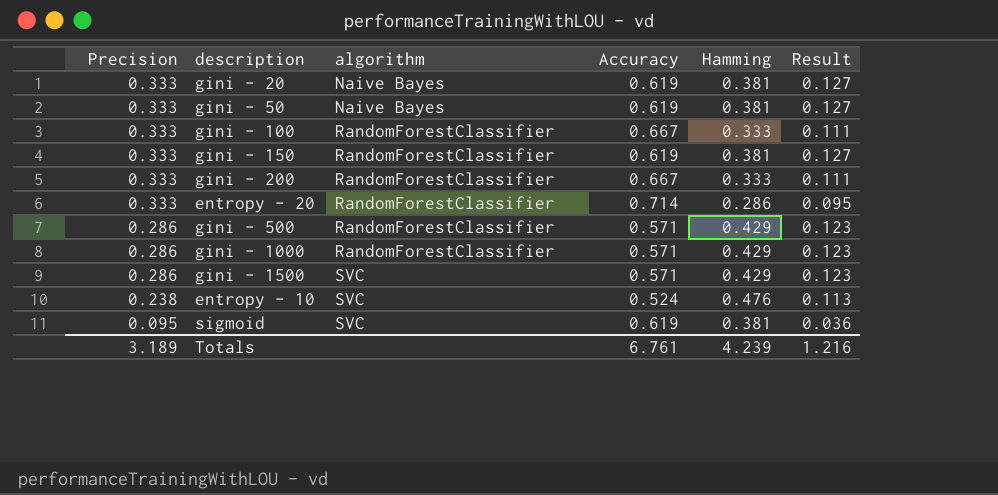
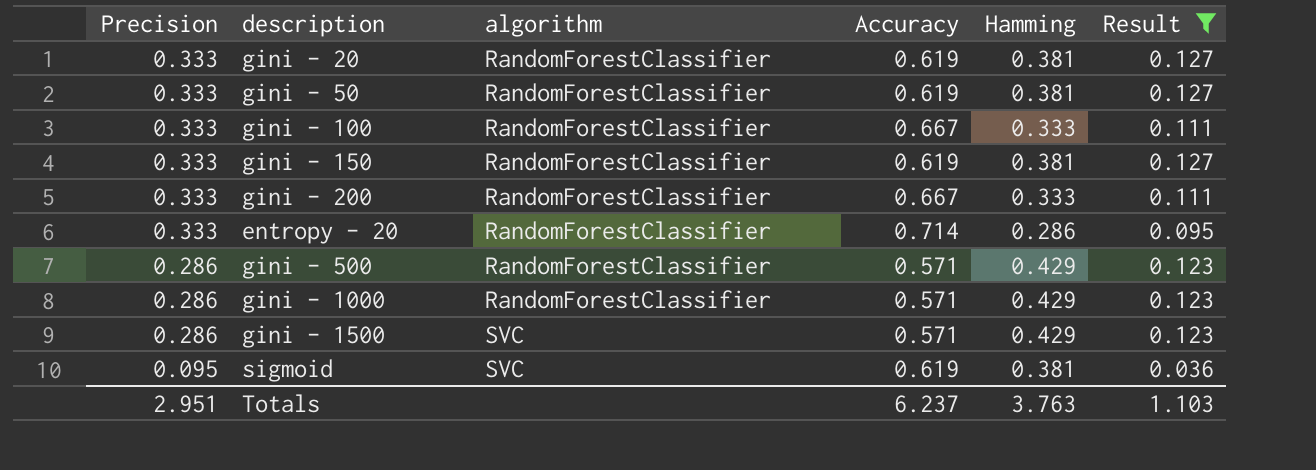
filter: none -> Result != 0.113
gini - 20 | algorithm: Naive Bayes -> RandomForestClassifier
gini - 50 | algorithm: Naive Bayes -> RandomForestClassifier
Totals | Precision: 3.189 -> 2.951
Totals | Accuracy: 6.761 -> 6.237
Totals | Hamming: 4.239 -> 3.763
Totals | Result: 1.216 -> 1.103

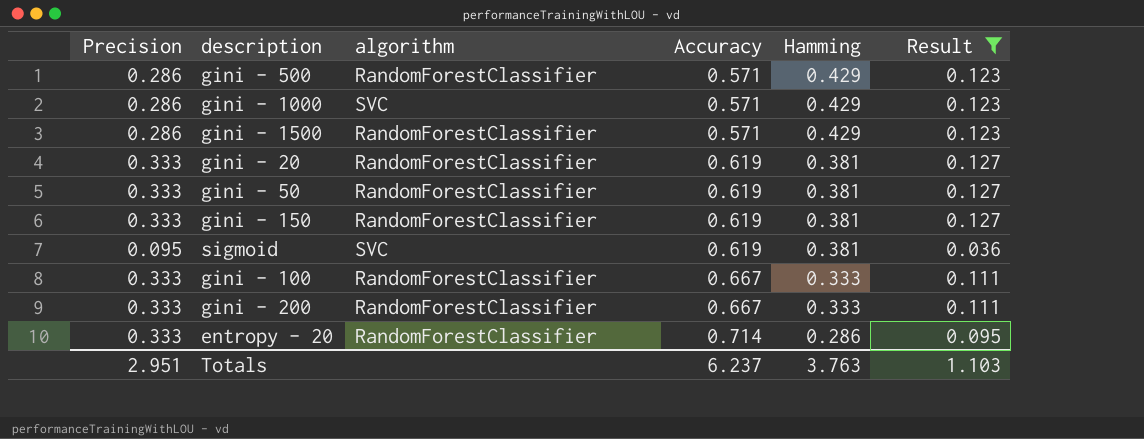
row order: Precision descending -> Accuracy ascending
gini - 1000 | algorithm: RandomForestClassifier -> SVC
gini - 1500 | algorithm: SVC -> RandomForestClassifier

